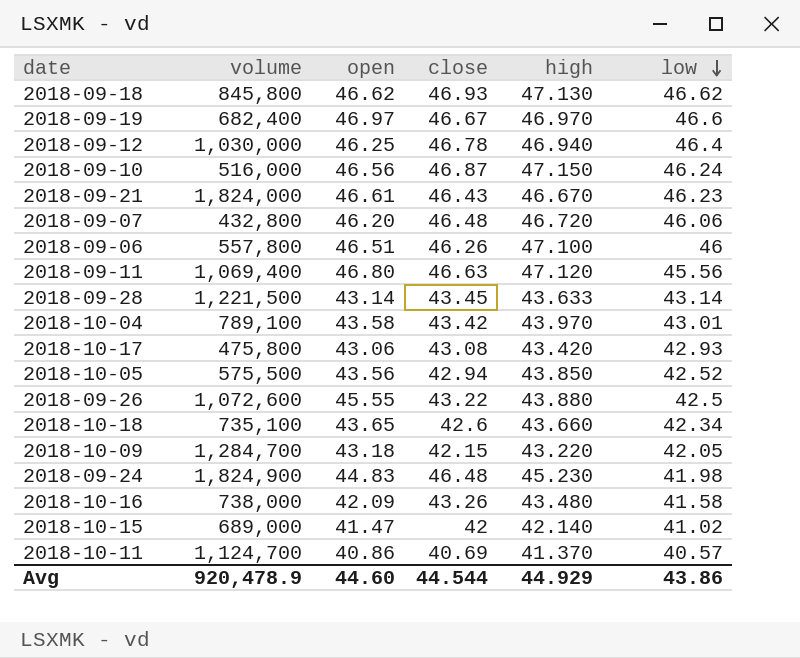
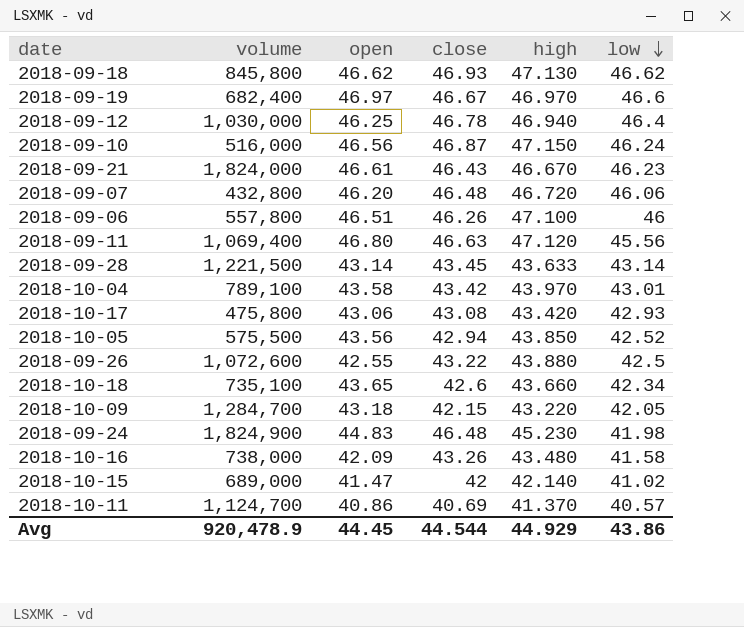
2018-09-26 | open: 45.55 -> 42.55
Avg | open: 44.60 -> 44.45

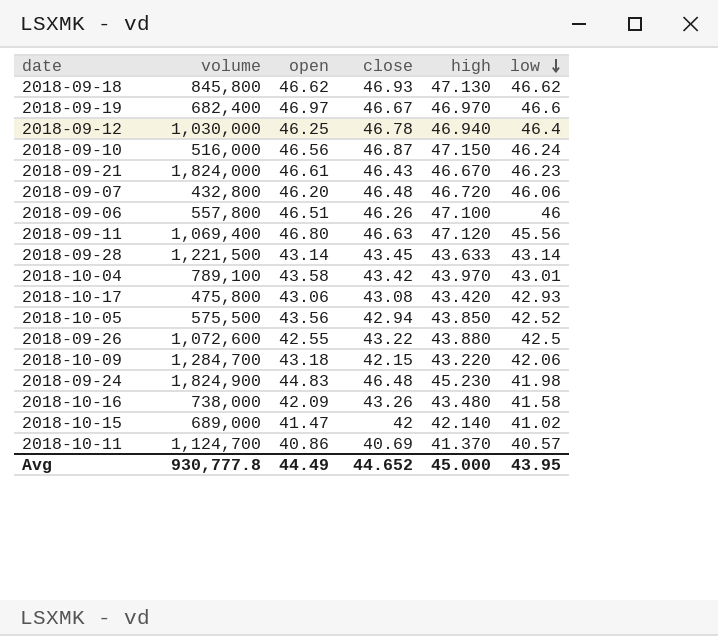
row 2018-10-18: 735,100 | 43.65 | 42.6 | 43.660 | 42.34 -> none
2018-10-09 | low: 42.05 -> 42.06
Avg | volume: 920,478.9 -> 930,777.8
Avg | open: 44.45 -> 44.49
Avg | close: 44.544 -> 44.652
Avg | high: 44.929 -> 45.000
Avg | low: 43.86 -> 43.95

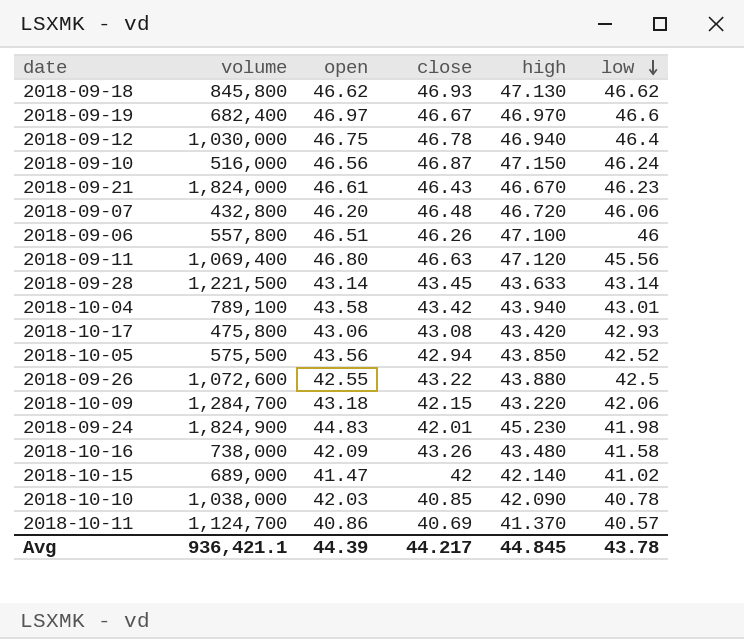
2018-09-12 | open: 46.25 -> 46.75
2018-10-04 | high: 43.970 -> 43.940
2018-09-24 | close: 46.48 -> 42.01
row 2018-10-10: none -> 1,038,000 | 42.03 | 40.85 | 42.090 | 40.78
Avg | volume: 930,777.8 -> 936,421.1
Avg | open: 44.49 -> 44.39
Avg | close: 44.652 -> 44.217
Avg | high: 45.000 -> 44.845
Avg | low: 43.95 -> 43.78

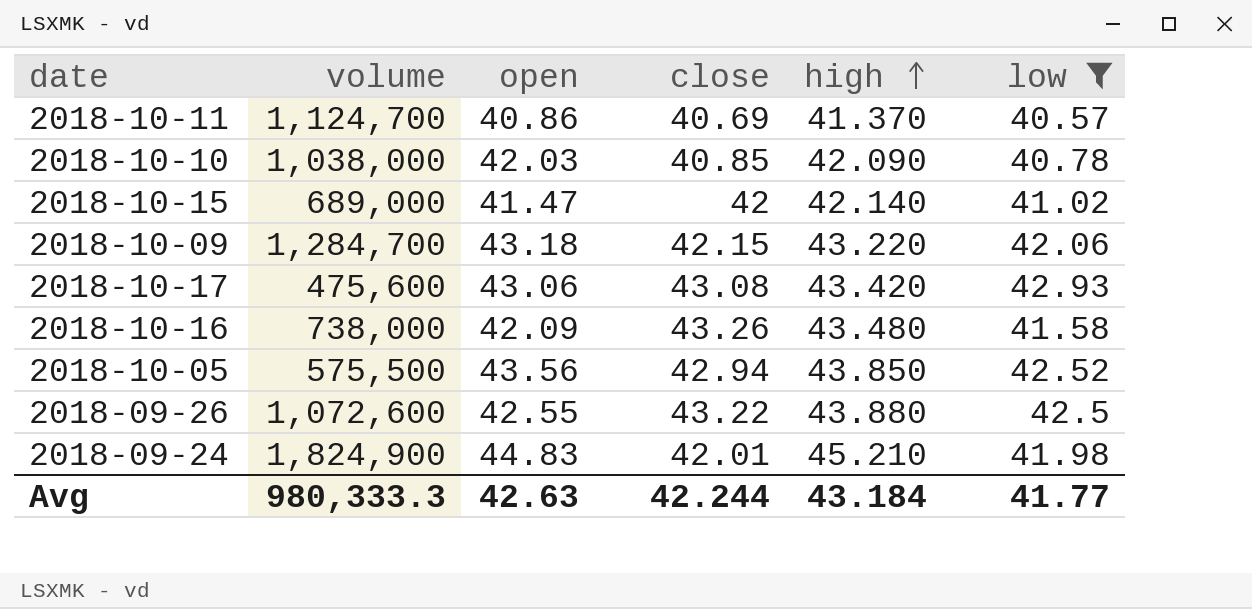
filter: none -> low <= 42.93
row order: low descending -> high ascending
2018-10-17 | volume: 475,800 -> 475,600
2018-09-24 | high: 45.230 -> 45.210
Avg | volume: 936,421.1 -> 980,333.3
Avg | open: 44.39 -> 42.63
Avg | close: 44.217 -> 42.244
Avg | high: 44.845 -> 43.184
Avg | low: 43.78 -> 41.77

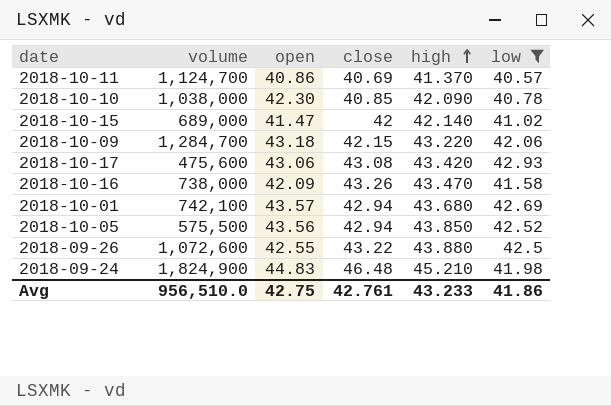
2018-10-10 | open: 42.03 -> 42.30
2018-10-16 | high: 43.480 -> 43.470
row 2018-10-01: none -> 742,100 | 43.57 | 42.94 | 43.680 | 42.69
2018-09-24 | close: 42.01 -> 46.48
Avg | volume: 980,333.3 -> 956,510.0
Avg | open: 42.63 -> 42.75
Avg | close: 42.244 -> 42.761
Avg | high: 43.184 -> 43.233
Avg | low: 41.77 -> 41.86

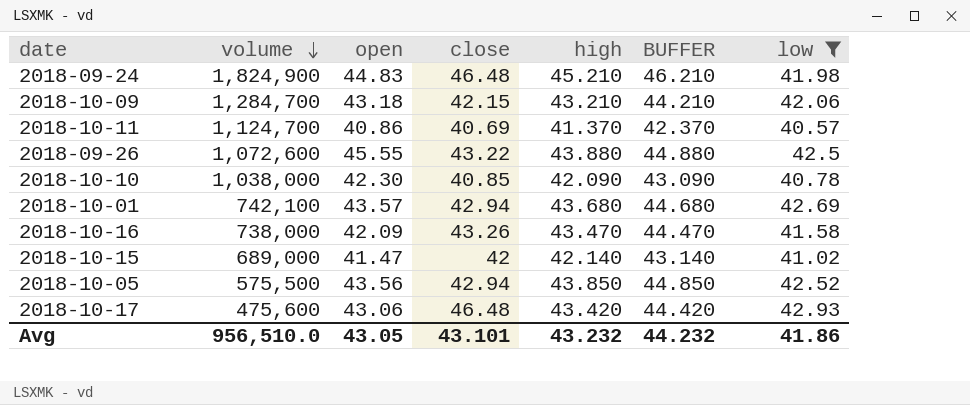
row order: high ascending -> volume descending
column BUFFER | formula: none -> [high] + 1
2018-10-09 | high: 43.220 -> 43.210
2018-09-26 | open: 42.55 -> 45.55
2018-10-17 | close: 43.08 -> 46.48
Avg | open: 42.75 -> 43.05
Avg | close: 42.761 -> 43.101
Avg | high: 43.233 -> 43.232

